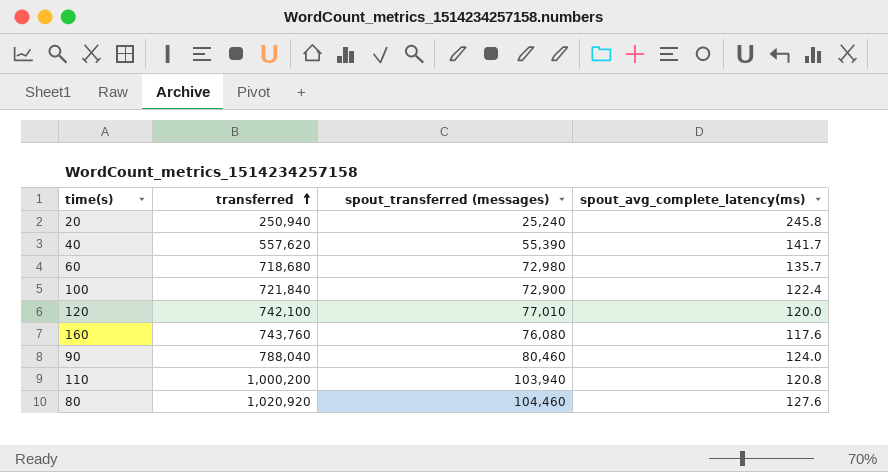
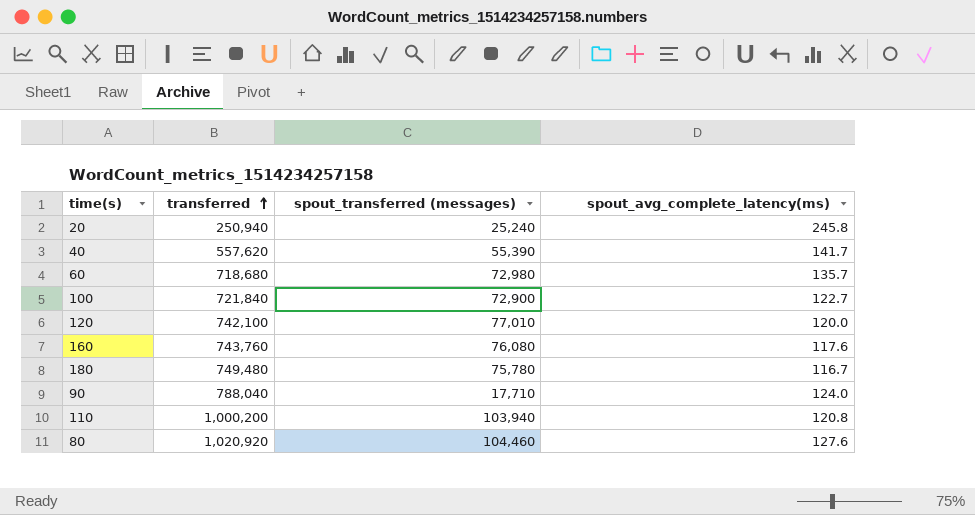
100 | spout_avg_complete_latency(ms): 122.4 -> 122.7
row 180: none -> 749,480 | 75,780 | 116.7
90 | spout_transferred (messages): 80,460 -> 17,710

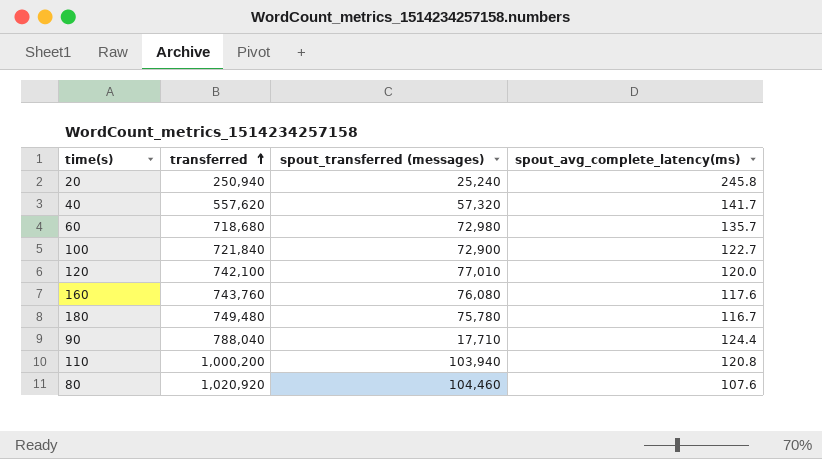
40 | spout_transferred (messages): 55,390 -> 57,320
90 | spout_avg_complete_latency(ms): 124.0 -> 124.4
80 | spout_avg_complete_latency(ms): 127.6 -> 107.6

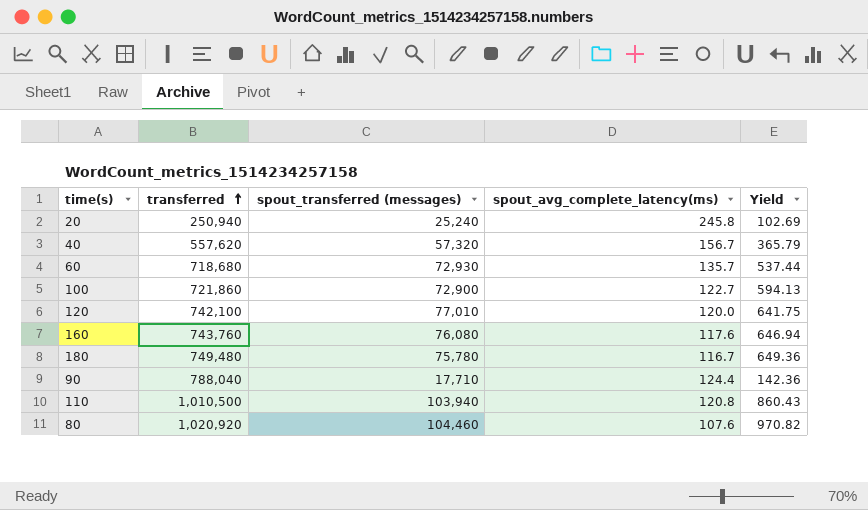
column Yield | formula: none -> [spout_transferred (messages)] / [spout_avg_complete_latency(ms)]
40 | spout_avg_complete_latency(ms): 141.7 -> 156.7
60 | spout_transferred (messages): 72,980 -> 72,930
100 | transferred: 721,840 -> 721,860
110 | transferred: 1,000,200 -> 1,010,500

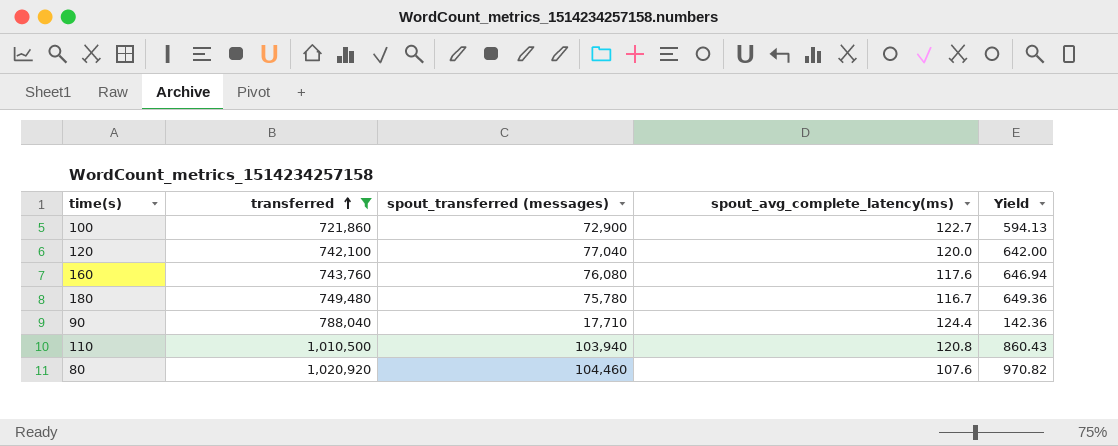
filter: none -> transferred >= 721,860
120 | spout_transferred (messages): 77,010 -> 77,040
120 | Yield: 641.75 -> 642.00

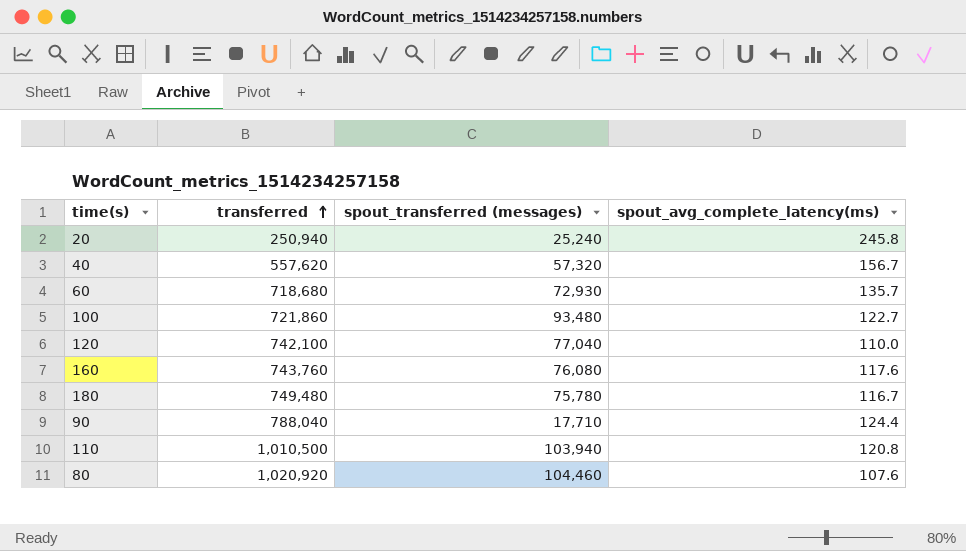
filter: transferred >= 721,860 -> none
column Yield | formula: [spout_transferred (messages)] / [spout_avg_complete_latency(ms)] -> none
100 | spout_transferred (messages): 72,900 -> 93,480
120 | spout_avg_complete_latency(ms): 120.0 -> 110.0

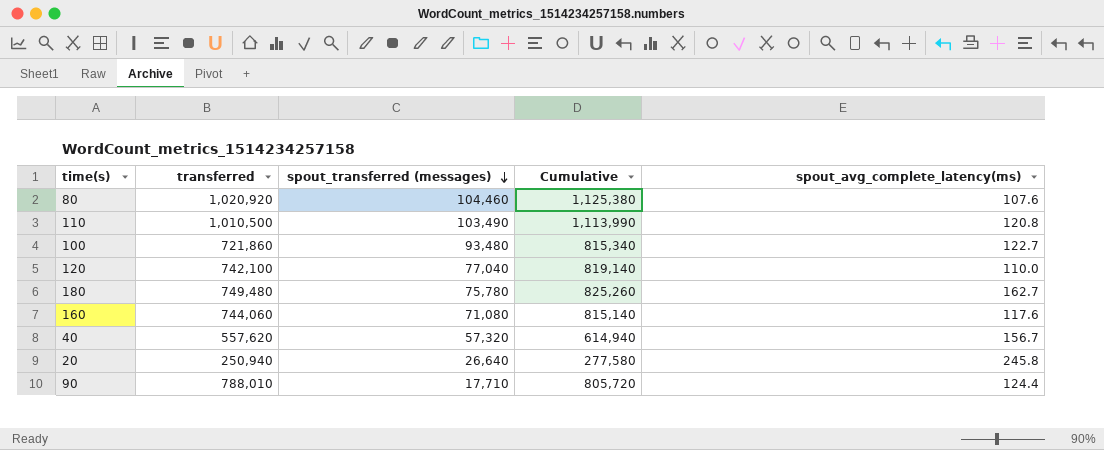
row order: transferred ascending -> spout_transferred (messages) descending
column Cumulative | formula: none -> [transferred] + [spout_transferred (messages)]
row 60: 718,680 | 72,930 | 135.7 -> none
110 | spout_transferred (messages): 103,940 -> 103,490
180 | spout_avg_complete_latency(ms): 116.7 -> 162.7
160 | transferred: 743,760 -> 744,060
160 | spout_transferred (messages): 76,080 -> 71,080
20 | spout_transferred (messages): 25,240 -> 26,640
90 | transferred: 788,040 -> 788,010

